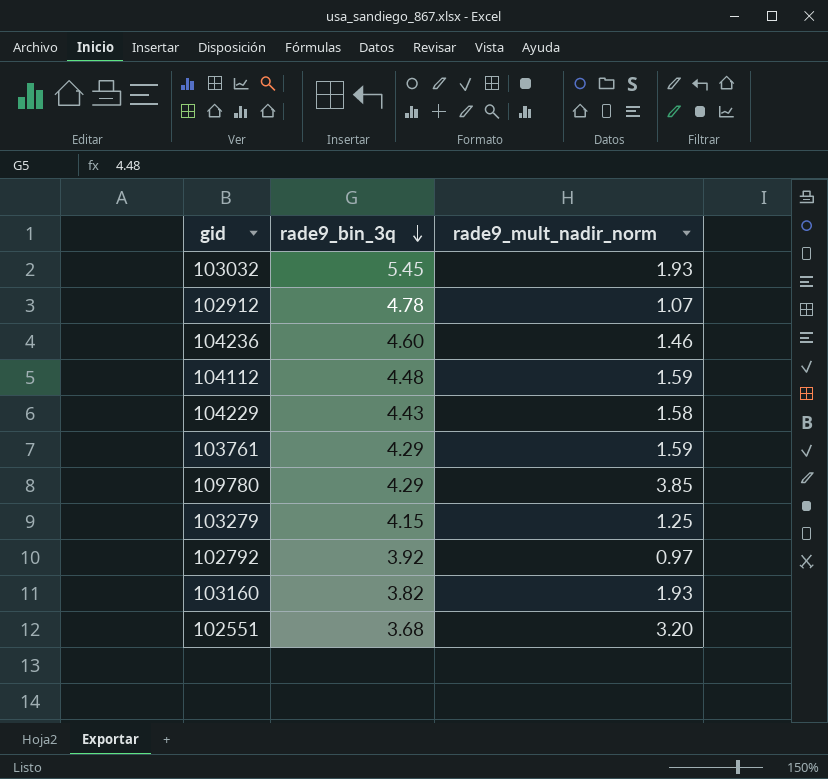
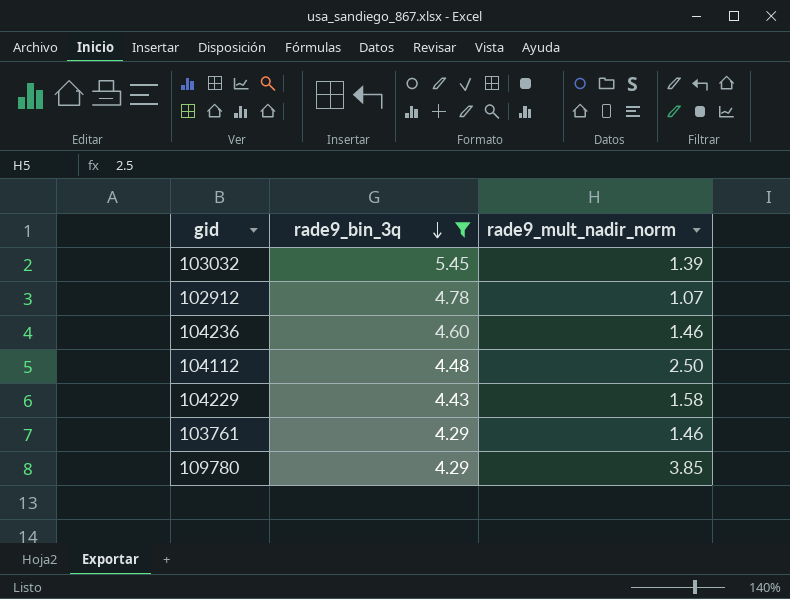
filter: none -> rade9_bin_3q >= 4.29
103032 | rade9_mult_nadir_norm: 1.93 -> 1.39
104112 | rade9_mult_nadir_norm: 1.59 -> 2.50
103761 | rade9_mult_nadir_norm: 1.59 -> 1.46

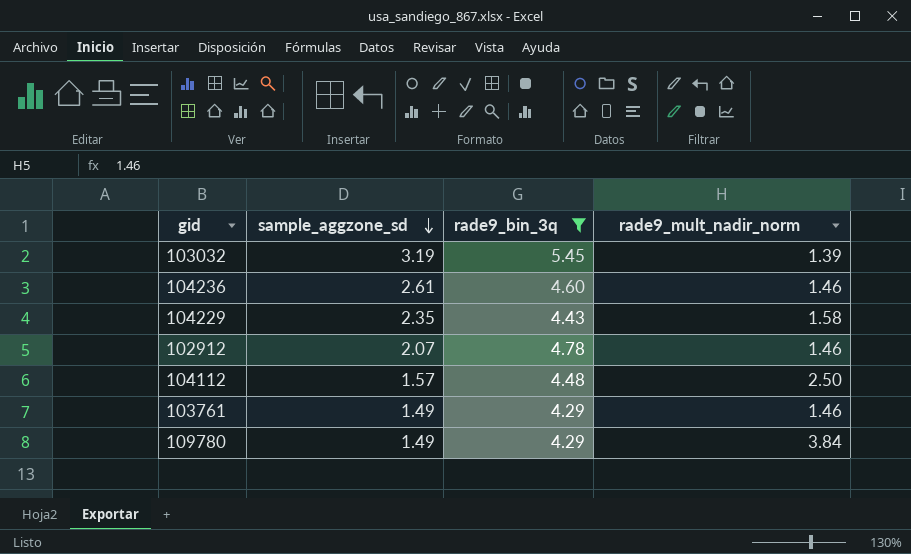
row order: rade9_bin_3q descending -> sample_aggzone_sd descending
column sample_aggzone_sd | position: none -> 2
102912 | rade9_mult_nadir_norm: 1.07 -> 1.46
109780 | rade9_mult_nadir_norm: 3.85 -> 3.84

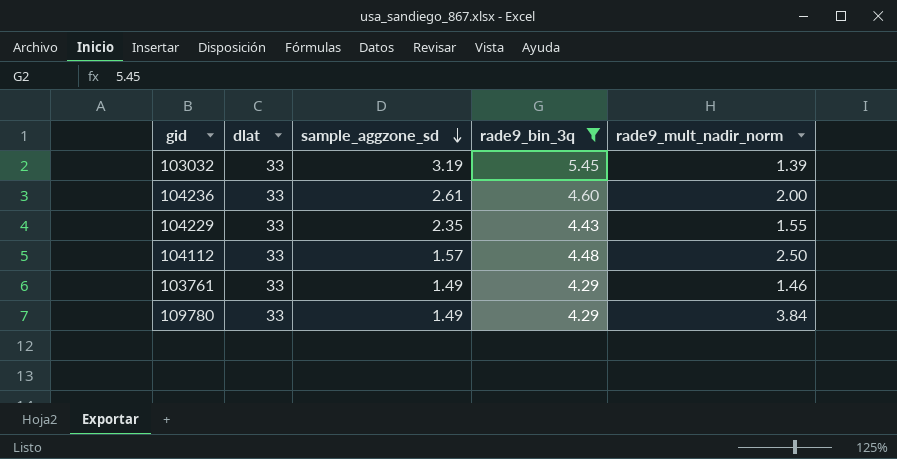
column dlat | position: none -> 2
row 102912: 2.07 | 4.78 | 1.46 -> none
104236 | rade9_mult_nadir_norm: 1.46 -> 2.00
104229 | rade9_mult_nadir_norm: 1.58 -> 1.55

